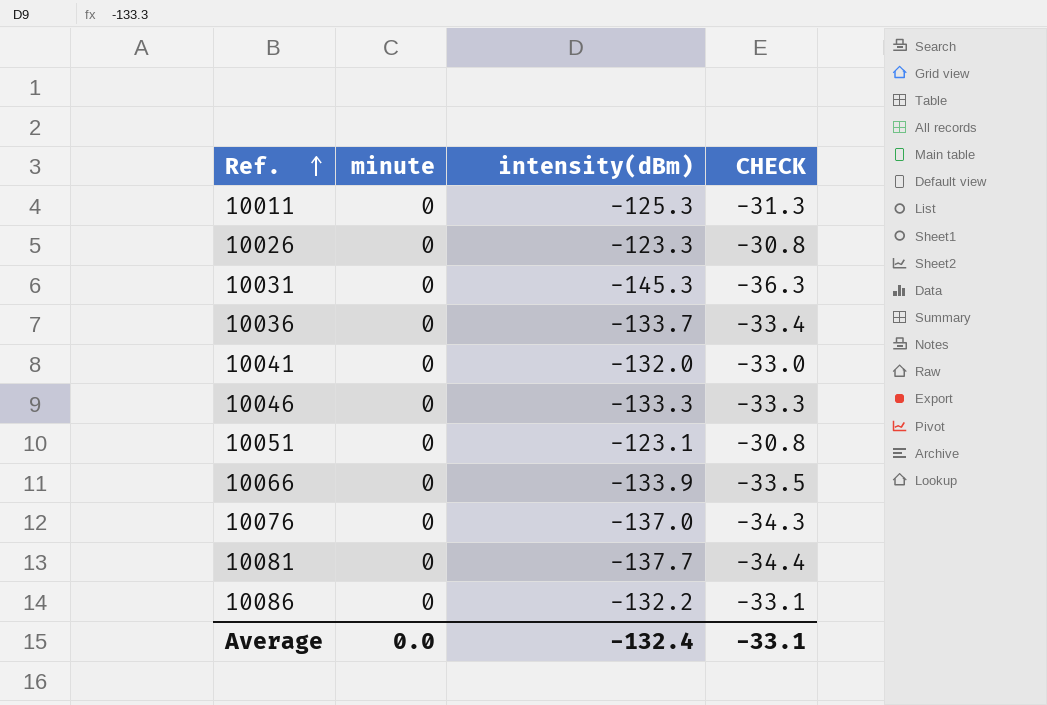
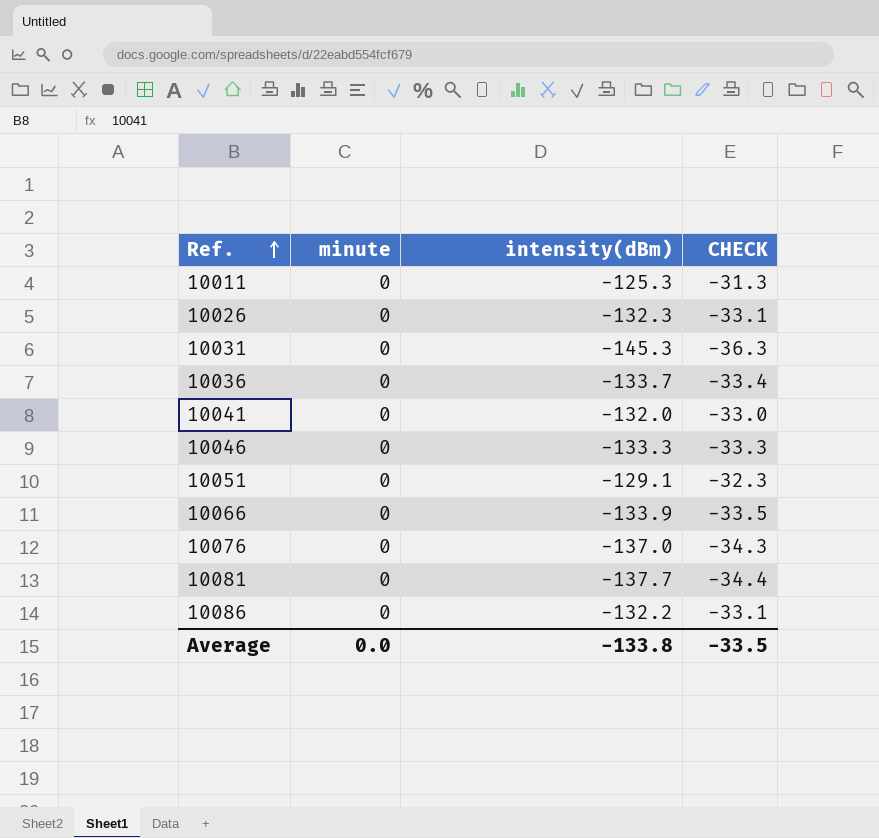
10026 | intensity(dBm): -123.3 -> -132.3
10026 | CHECK: -30.8 -> -33.1
10051 | intensity(dBm): -123.1 -> -129.1
10051 | CHECK: -30.8 -> -32.3
Average | intensity(dBm): -132.4 -> -133.8
Average | CHECK: -33.1 -> -33.5

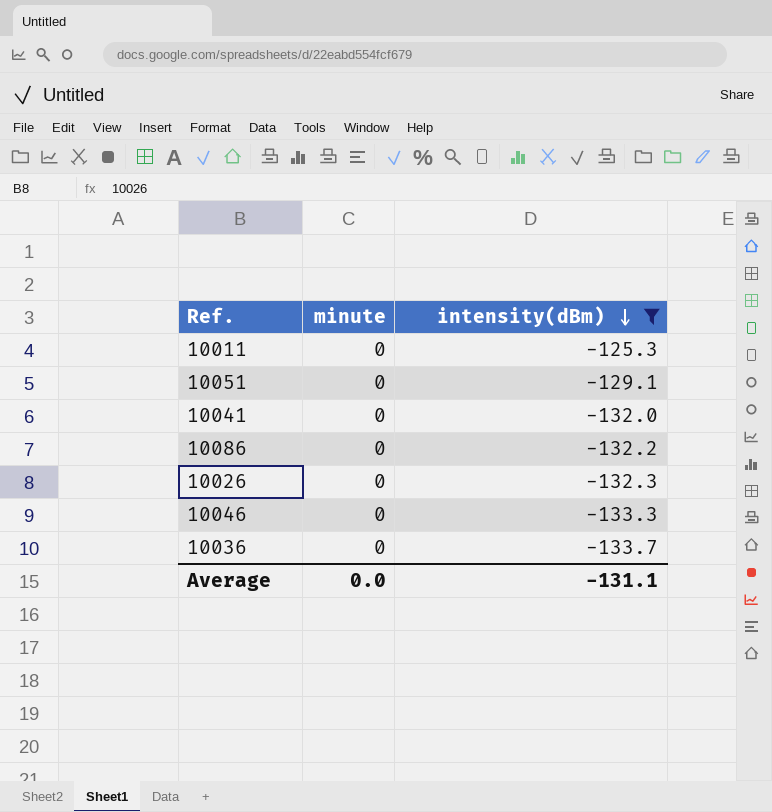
filter: none -> intensity(dBm) >= -133.7
row order: Ref. ascending -> intensity(dBm) descending
column CHECK | formula: [intensity(dBm)] * 0.25 -> none
Average | intensity(dBm): -133.8 -> -131.1

